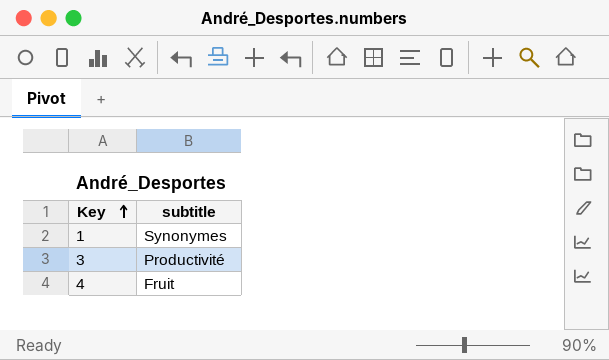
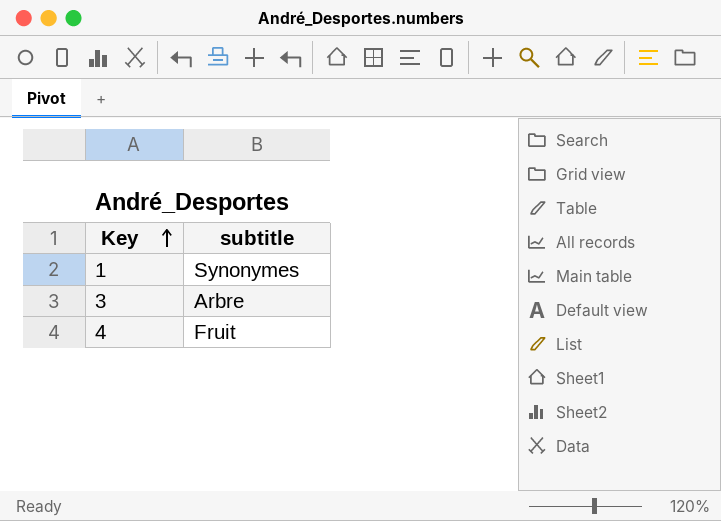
3 | subtitle: Productivité -> Arbre

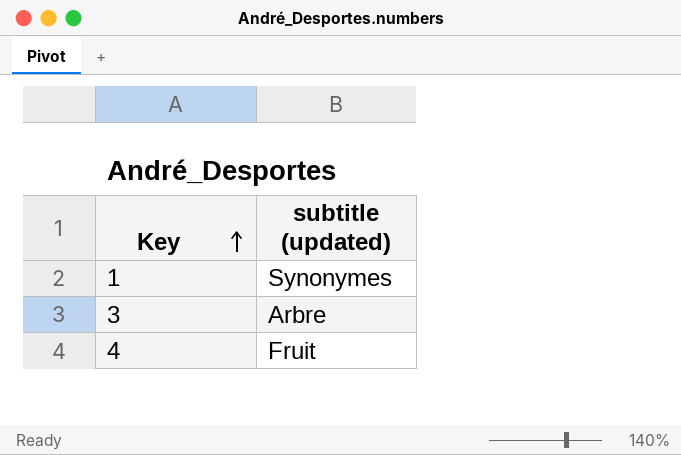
column name: subtitle -> subtitle (updated)

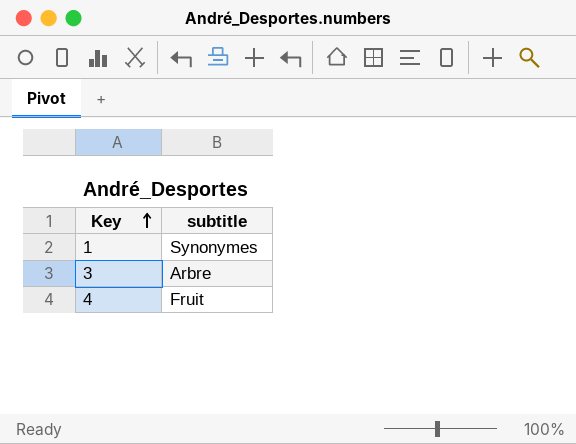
column name: subtitle (updated) -> subtitle

